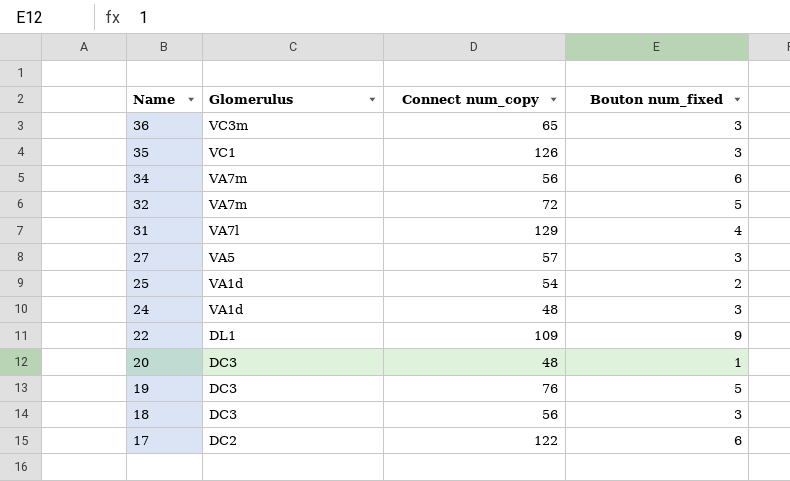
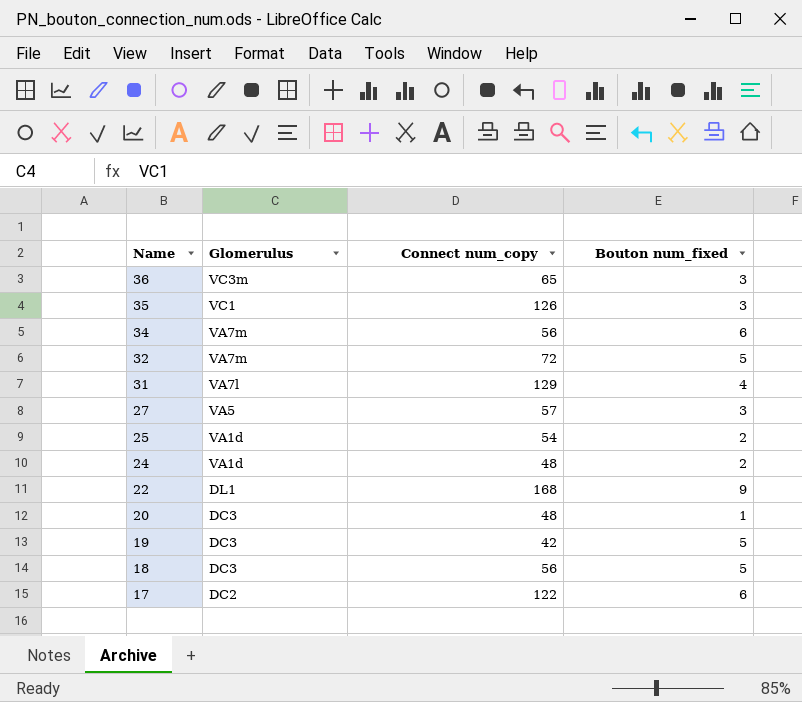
24 | Bouton num_fixed: 3 -> 2
22 | Connect num_copy: 109 -> 168
19 | Connect num_copy: 76 -> 42
18 | Bouton num_fixed: 3 -> 5

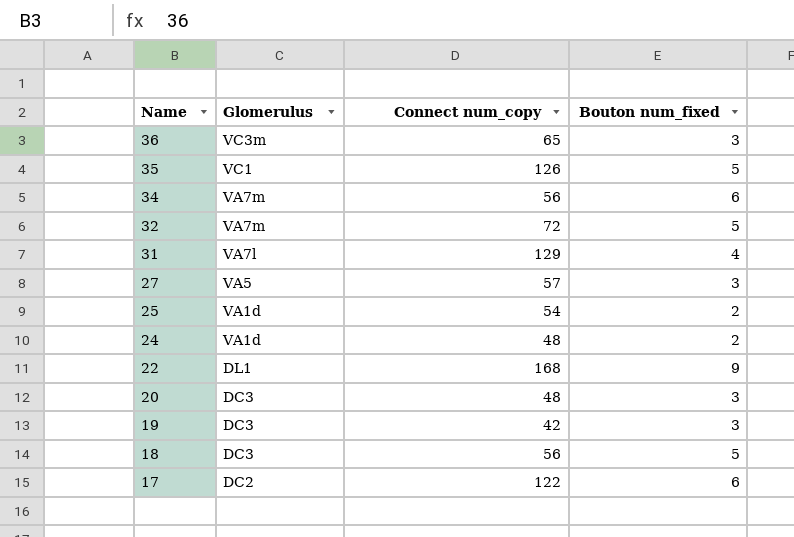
35 | Bouton num_fixed: 3 -> 5
20 | Bouton num_fixed: 1 -> 3
19 | Bouton num_fixed: 5 -> 3

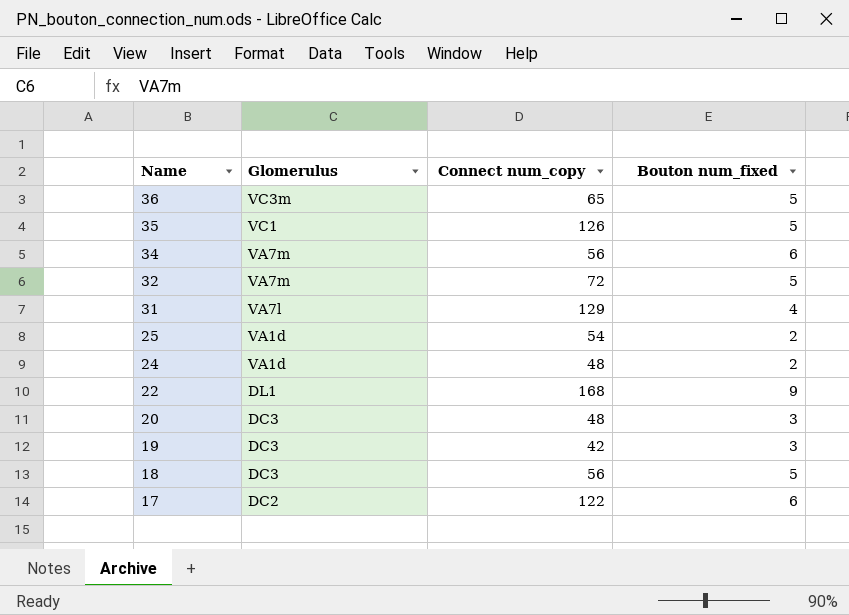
row 27: VA5 | 57 | 3 -> none
36 | Bouton num_fixed: 3 -> 5

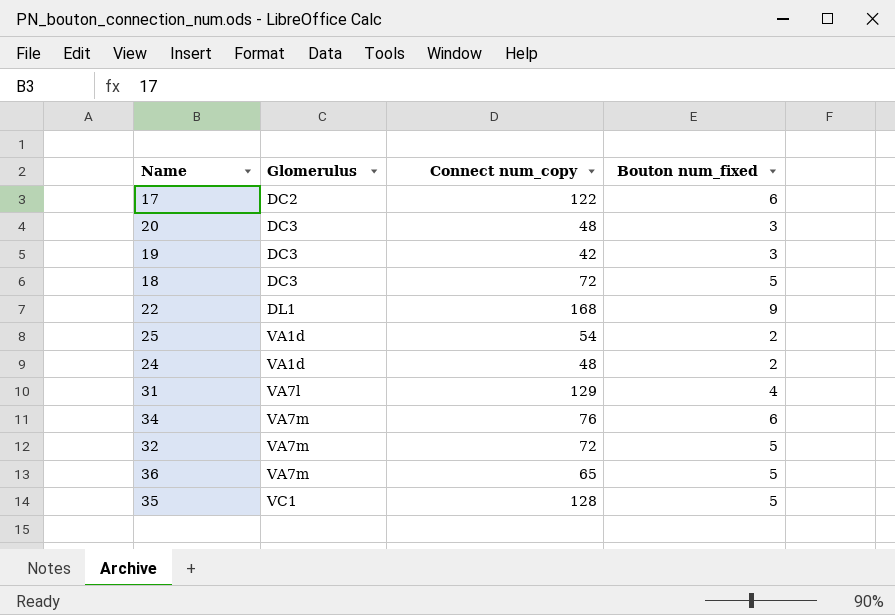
row order: Name descending -> Glomerulus ascending
18 | Connect num_copy: 56 -> 72
34 | Connect num_copy: 56 -> 76
36 | Glomerulus: VC3m -> VA7m
35 | Connect num_copy: 126 -> 128

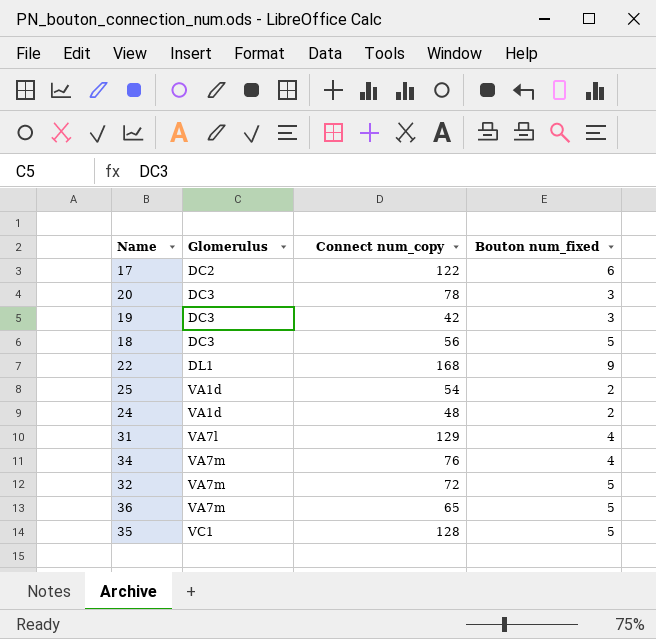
20 | Connect num_copy: 48 -> 78
18 | Connect num_copy: 72 -> 56
34 | Bouton num_fixed: 6 -> 4

